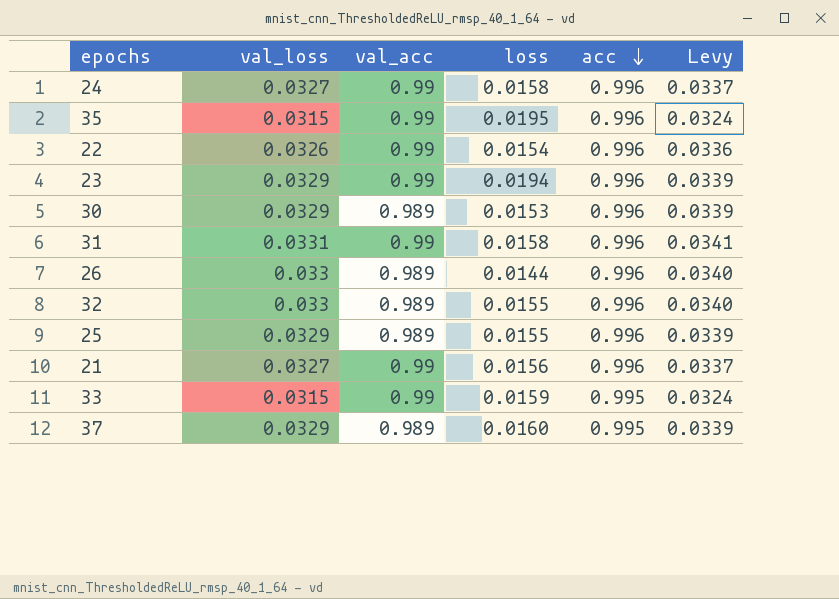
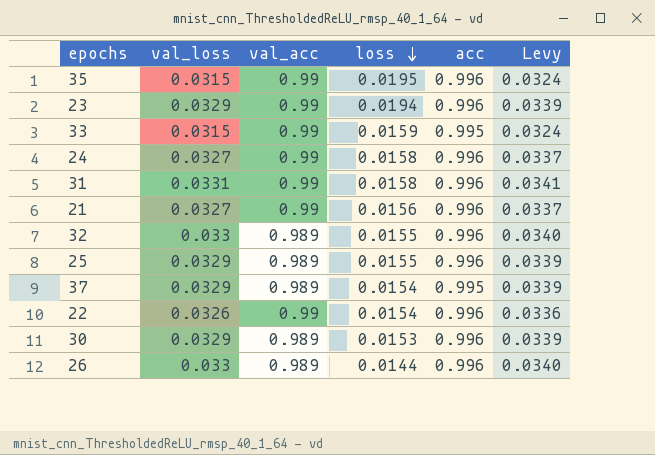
row order: acc descending -> loss descending
37 | loss: 0.0160 -> 0.0154

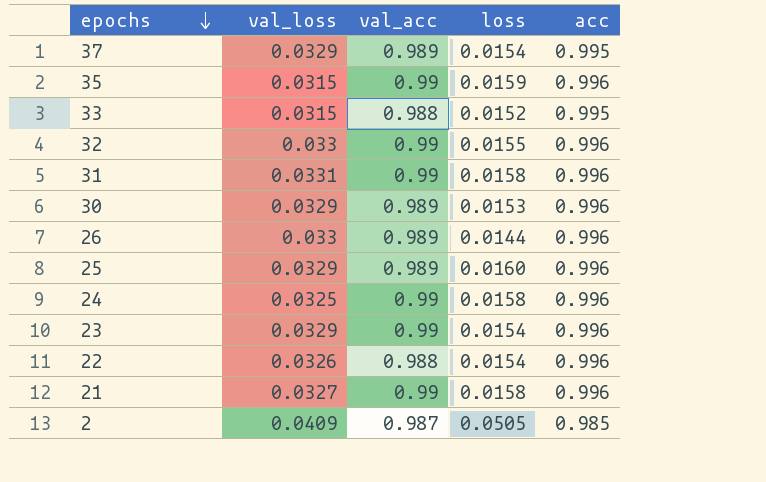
row order: loss descending -> epochs descending
column Levy | formula: [val_loss] * 1.03 -> none
35 | loss: 0.0195 -> 0.0159
33 | val_acc: 0.99 -> 0.988
33 | loss: 0.0159 -> 0.0152
32 | val_acc: 0.989 -> 0.99
25 | loss: 0.0155 -> 0.0160
24 | val_loss: 0.0327 -> 0.0325
23 | loss: 0.0194 -> 0.0154
22 | val_acc: 0.99 -> 0.988
21 | loss: 0.0156 -> 0.0158
row 2: none -> 0.0409 | 0.987 | 0.0505 | 0.985

